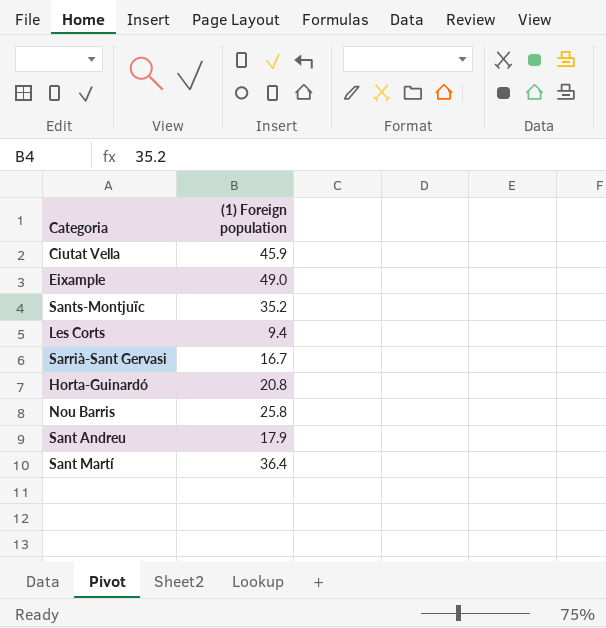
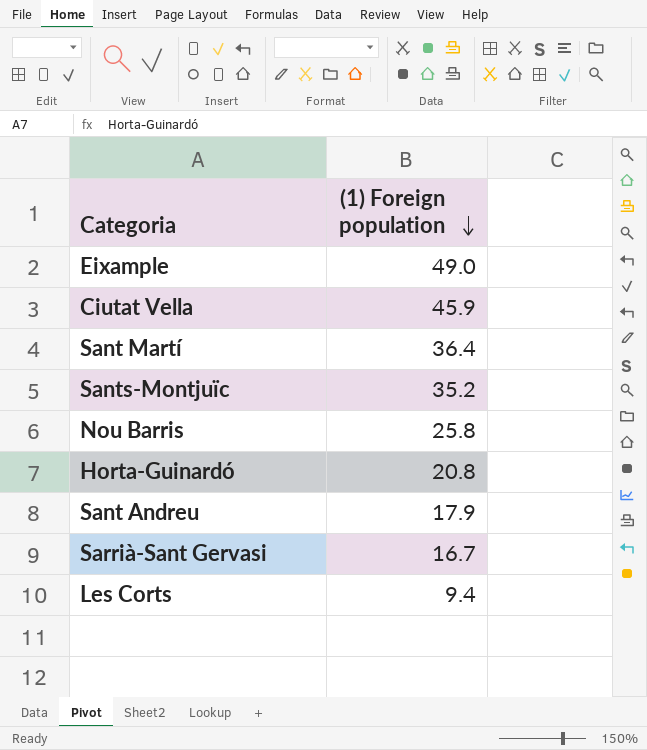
row order: none -> (1) Foreign population descending

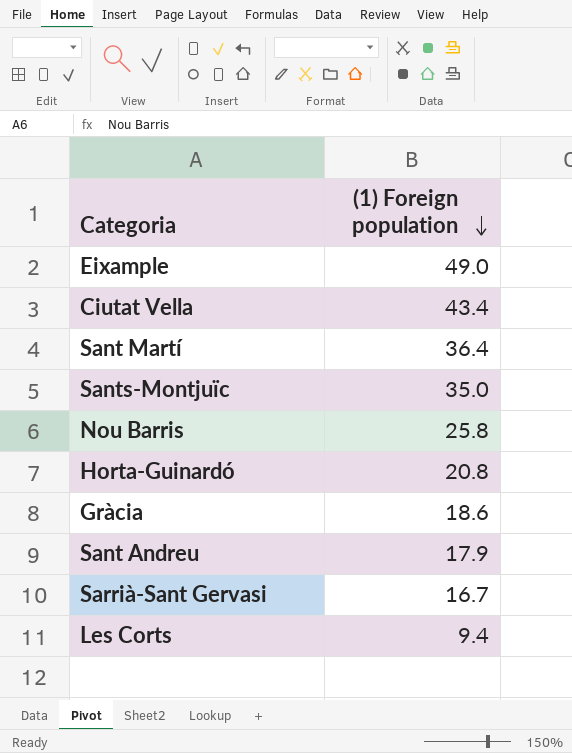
Ciutat Vella | (1) Foreign population: 45.9 -> 43.4
Sants-Montjuïc | (1) Foreign population: 35.2 -> 35.0
row Gràcia: none -> 18.6

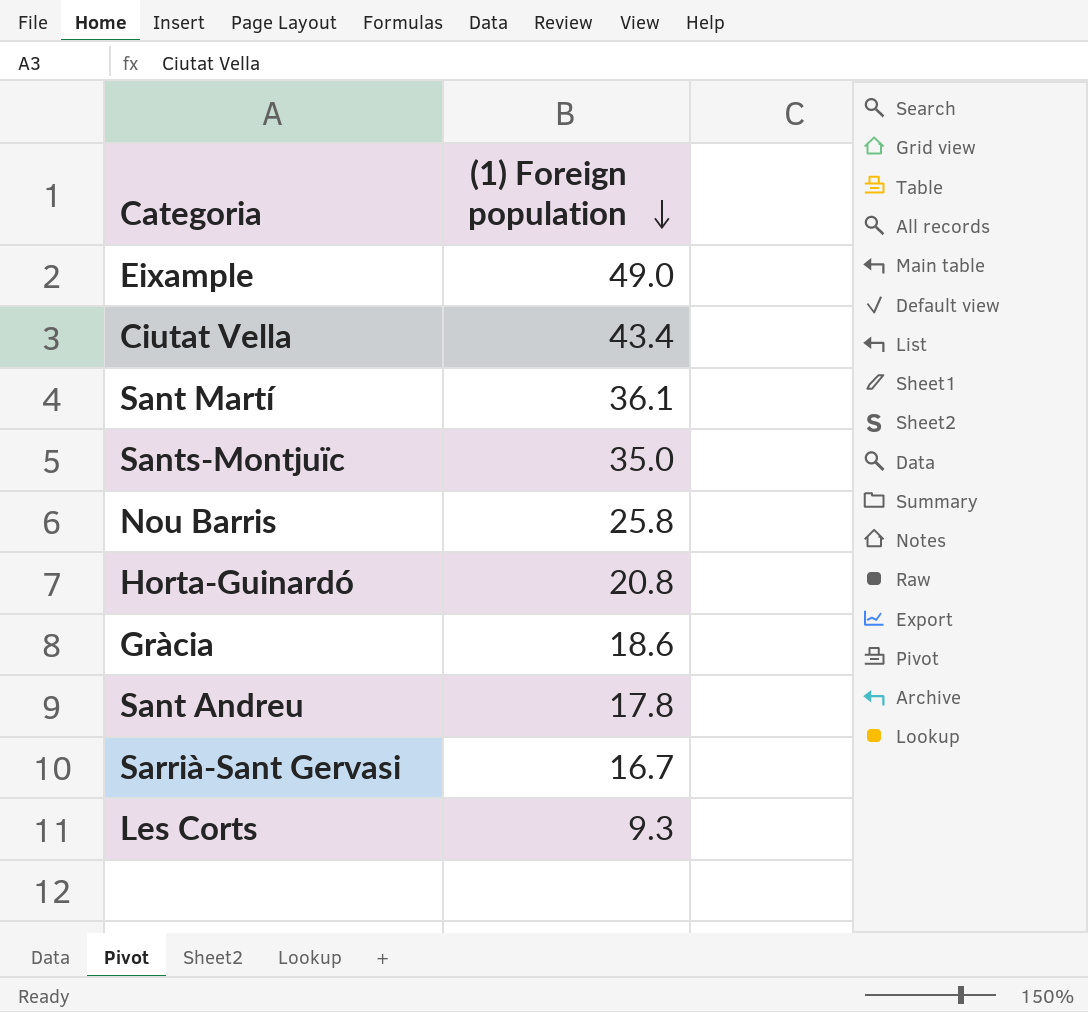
Sant Martí | (1) Foreign population: 36.4 -> 36.1
Sant Andreu | (1) Foreign population: 17.9 -> 17.8
Les Corts | (1) Foreign population: 9.4 -> 9.3

